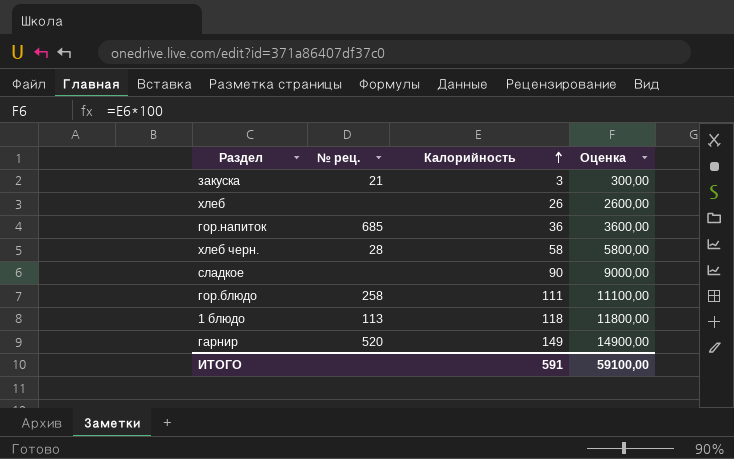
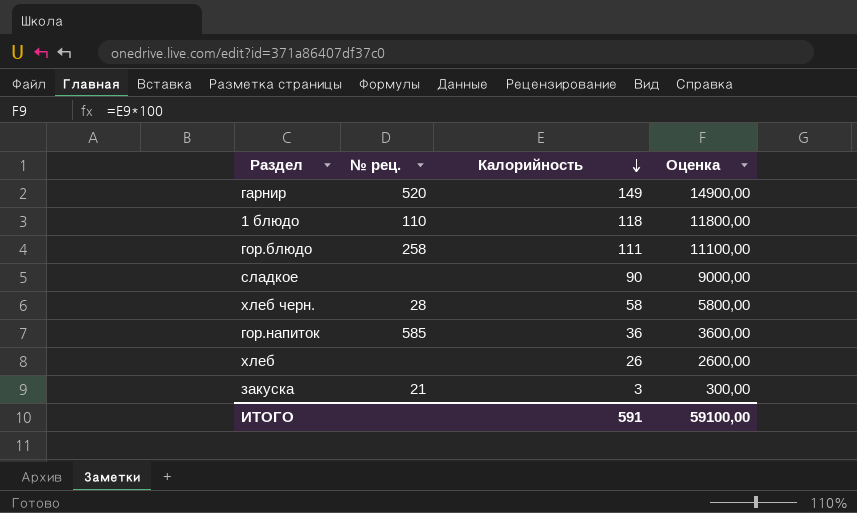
row order: Калорийность ascending -> Калорийность descending
1 блюдо | № рец.: 113 -> 110
гор.напиток | № рец.: 685 -> 585

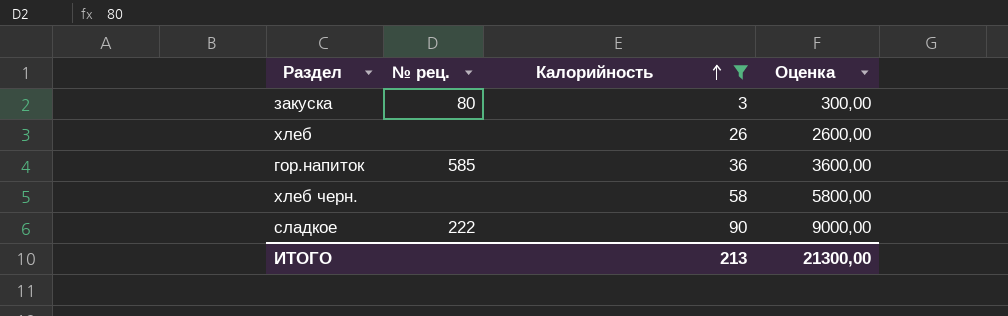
filter: none -> Калорийность <= 90
row order: Калорийность descending -> Калорийность ascending
закуска | № рец.: 21 -> 80
хлеб черн. | № рец.: 28 -> none
сладкое | № рец.: none -> 222
ИТОГО | Калорийность: 591 -> 213
ИТОГО | Оценка: 59100,00 -> 21300,00

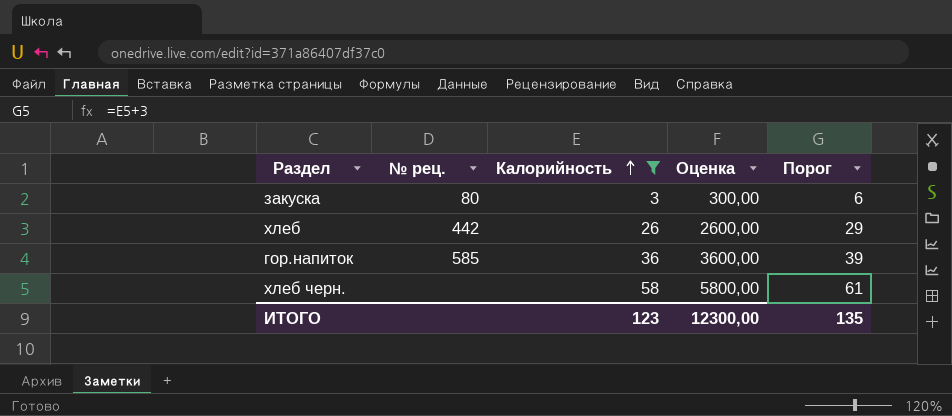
column Порог | formula: none -> [Калорийность] + 3
row сладкое: 222 | 90 | 9000,00 -> none
хлеб | № рец.: none -> 442
ИТОГО | Калорийность: 213 -> 123
ИТОГО | Оценка: 21300,00 -> 12300,00

